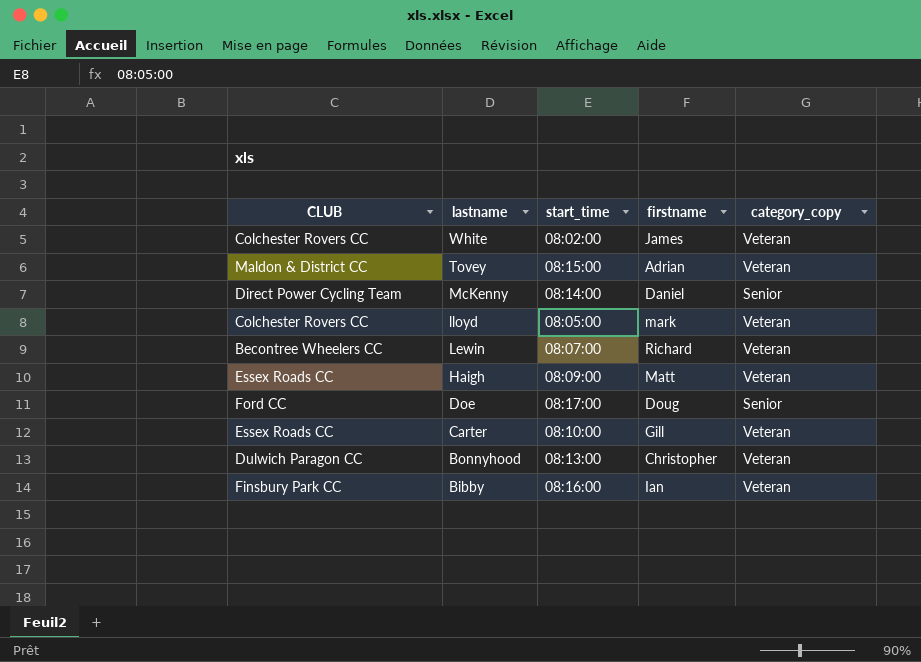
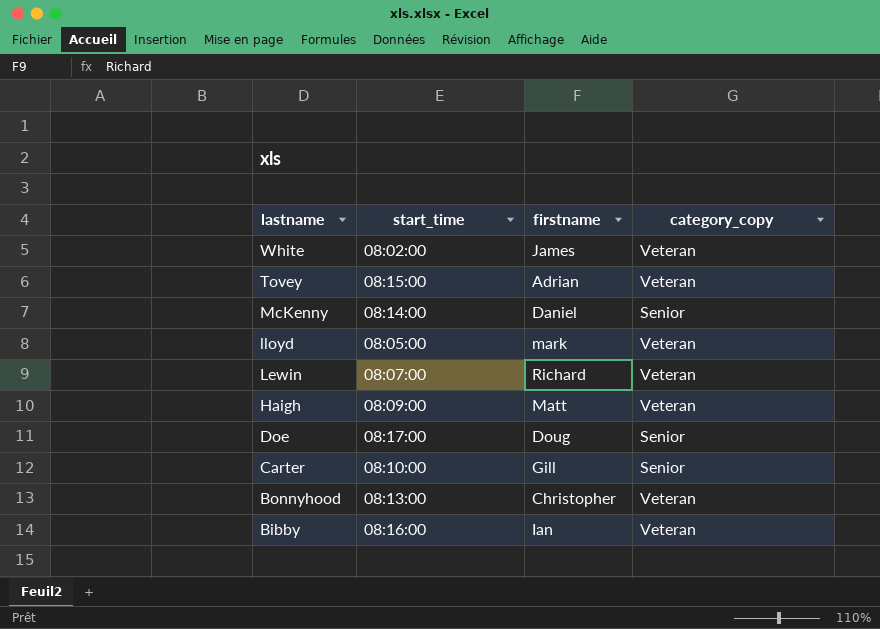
column CLUB | position: 1 -> none
Carter | category_copy: Veteran -> Senior

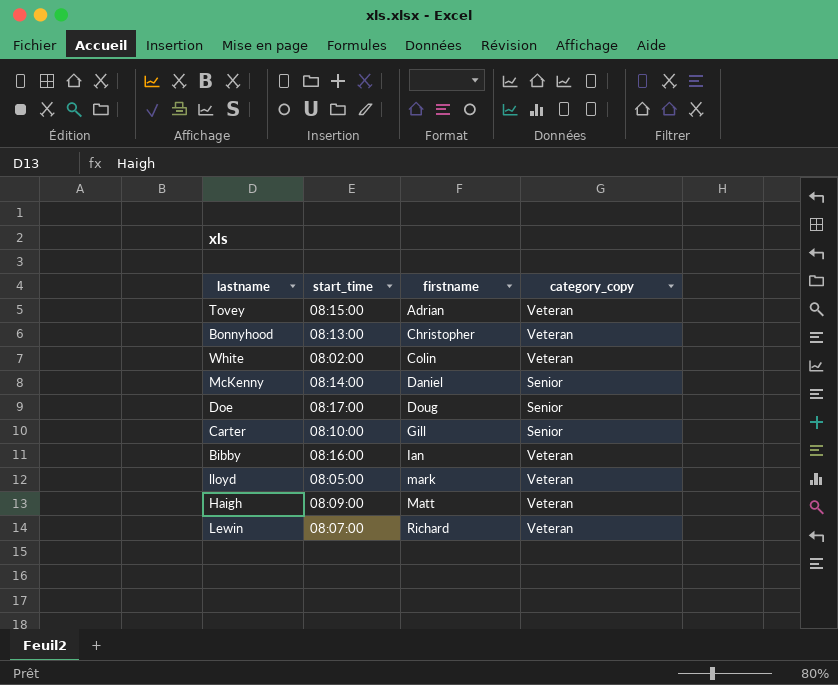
row order: lastname descending -> firstname ascending
White | firstname: James -> Colin

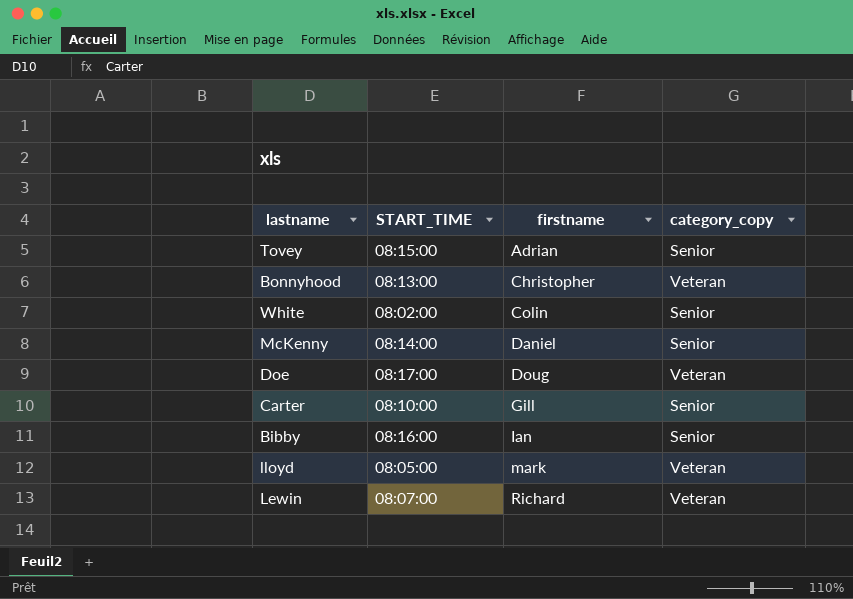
column name: start_time -> START_TIME
row Haigh: 08:09:00 | Matt | Veteran -> none
Tovey | category_copy: Veteran -> Senior
White | category_copy: Veteran -> Senior
Doe | category_copy: Senior -> Veteran
Bibby | category_copy: Veteran -> Senior

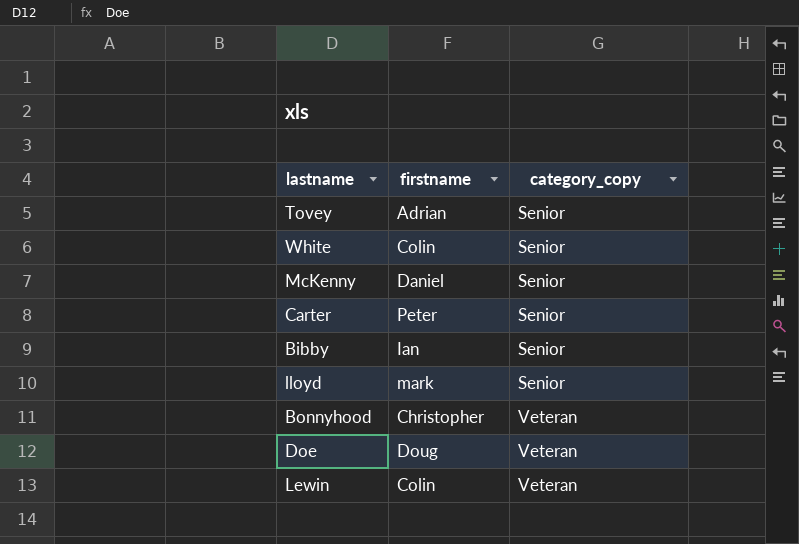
row order: firstname ascending -> category_copy ascending
column START_TIME | position: 2 -> none
Carter | firstname: Gill -> Peter
lloyd | category_copy: Veteran -> Senior
Lewin | firstname: Richard -> Colin

